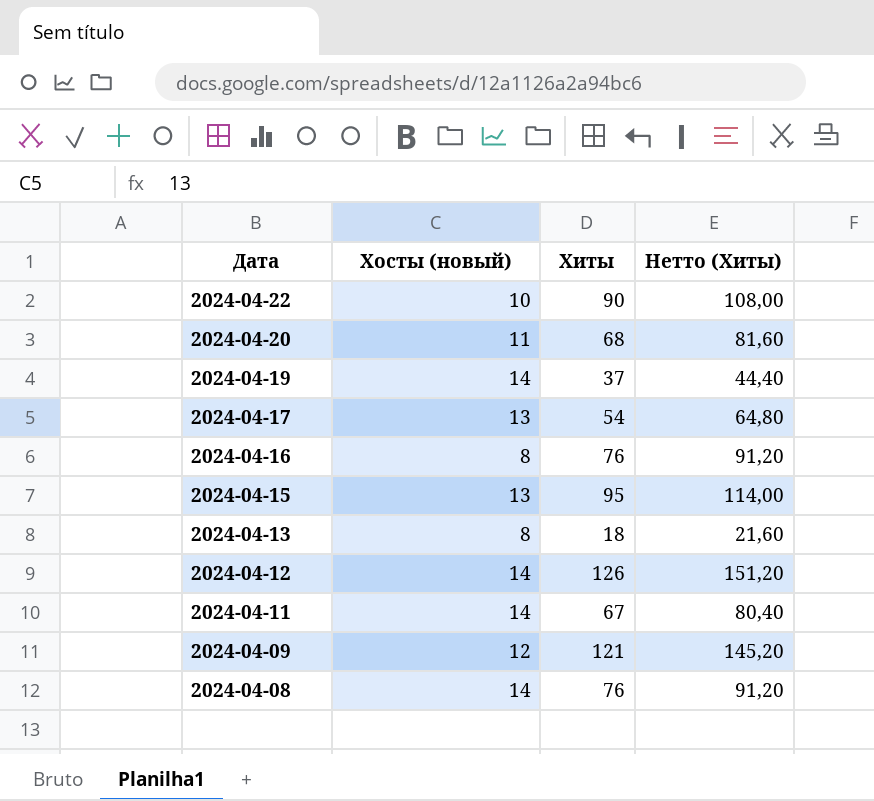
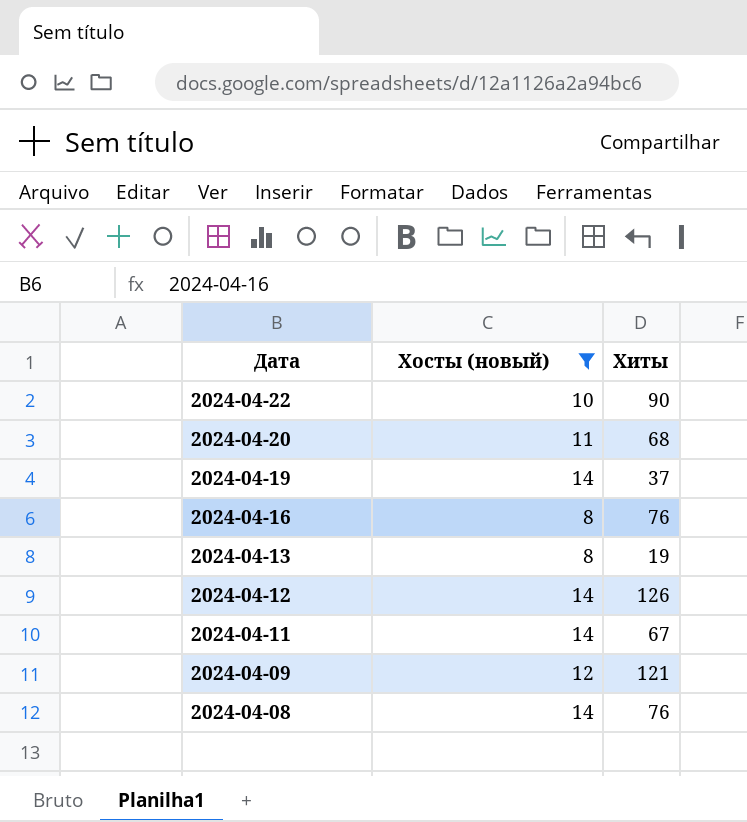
filter: none -> Хосты (новый) != 13
column Нетто (Хиты) | formula: [Хиты] * 1,2 -> none
2024-04-13 | Хиты: 18 -> 19

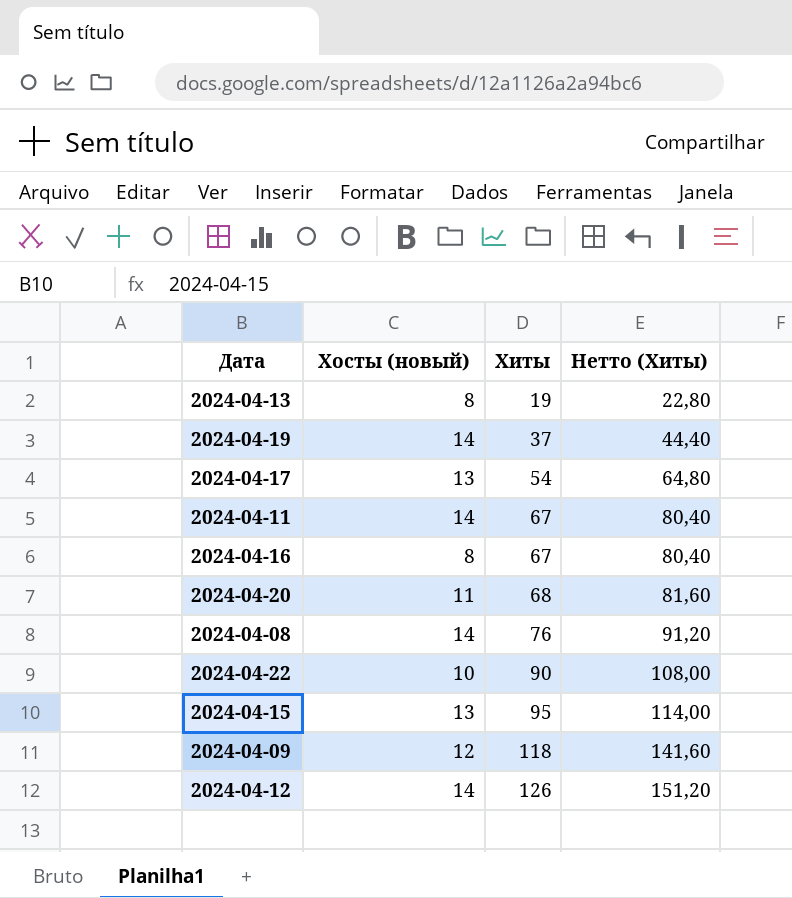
filter: Хосты (новый) != 13 -> none
row order: Дата descending -> Хиты ascending
column Нетто (Хиты) | formula: none -> [Хиты] * 1,2
2024-04-16 | Хиты: 76 -> 67
2024-04-09 | Хиты: 121 -> 118

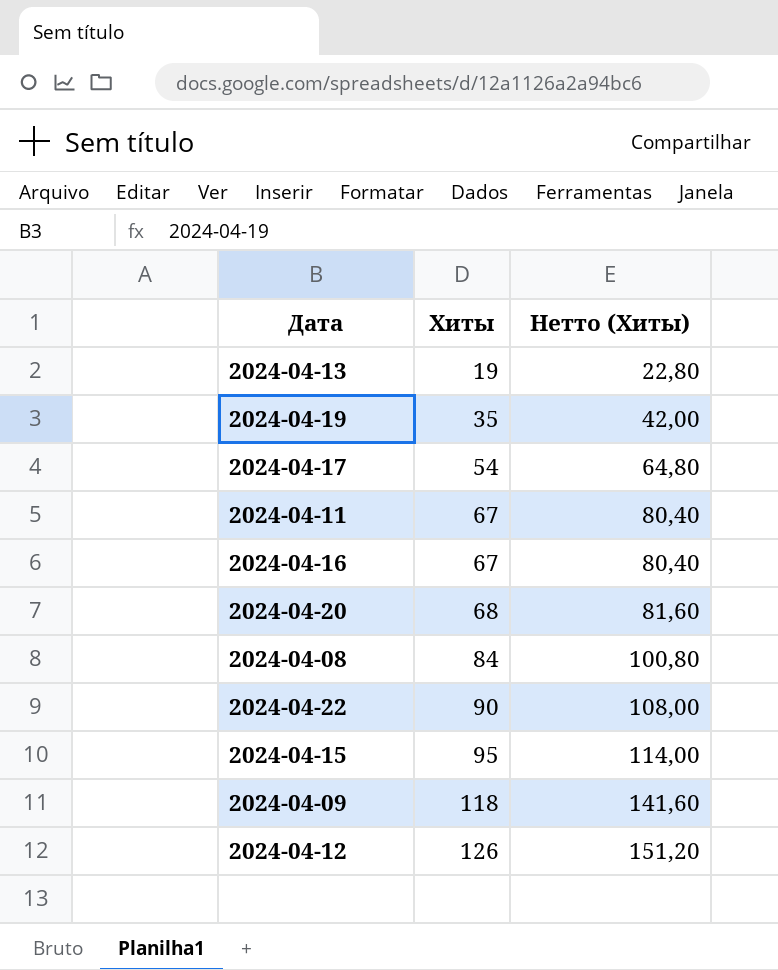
column Хосты (новый) | position: 2 -> none
2024-04-19 | Хиты: 37 -> 35
2024-04-19 | Нетто (Хиты): 44,40 -> 42,00
2024-04-08 | Хиты: 76 -> 84
2024-04-08 | Нетто (Хиты): 91,20 -> 100,80

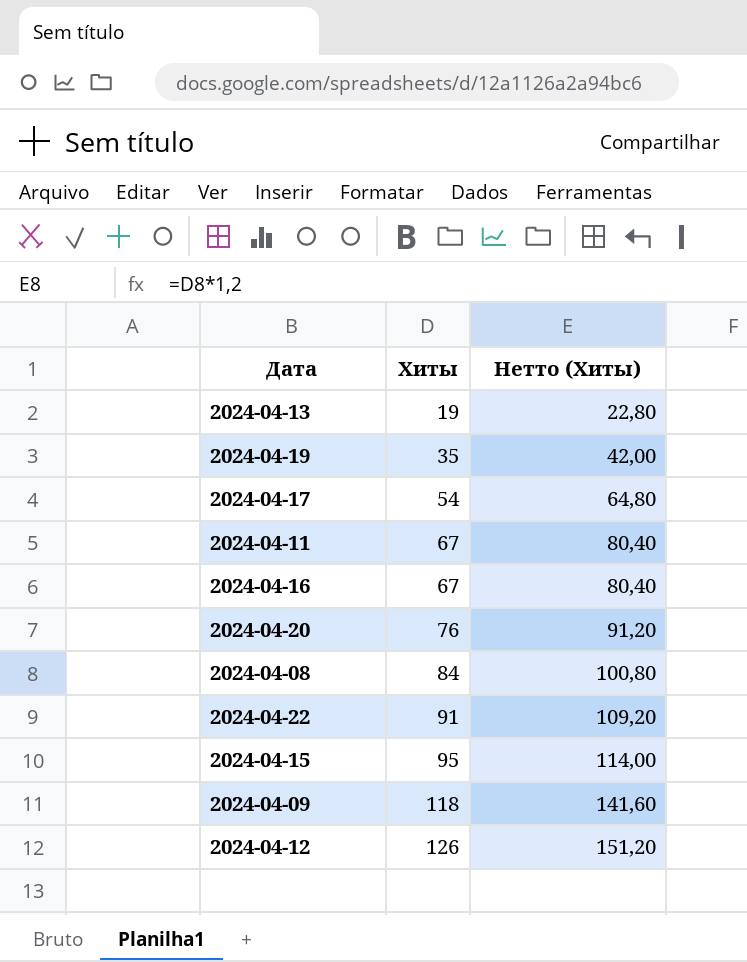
2024-04-20 | Хиты: 68 -> 76
2024-04-20 | Нетто (Хиты): 81,60 -> 91,20
2024-04-22 | Хиты: 90 -> 91
2024-04-22 | Нетто (Хиты): 108,00 -> 109,20

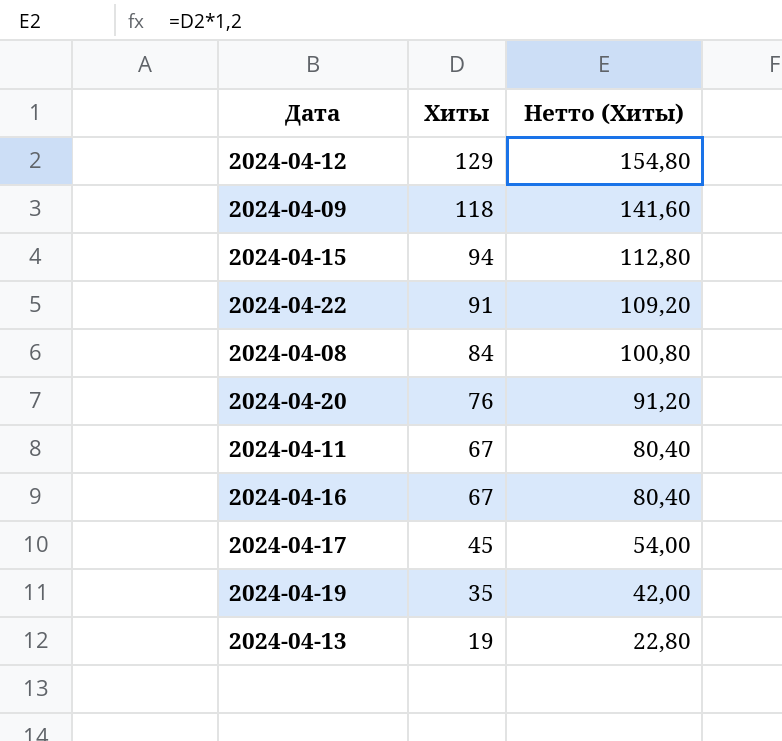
row order: Хиты ascending -> Хиты descending
2024-04-12 | Хиты: 126 -> 129
2024-04-12 | Нетто (Хиты): 151,20 -> 154,80
2024-04-15 | Хиты: 95 -> 94
2024-04-15 | Нетто (Хиты): 114,00 -> 112,80
2024-04-17 | Хиты: 54 -> 45
2024-04-17 | Нетто (Хиты): 64,80 -> 54,00

